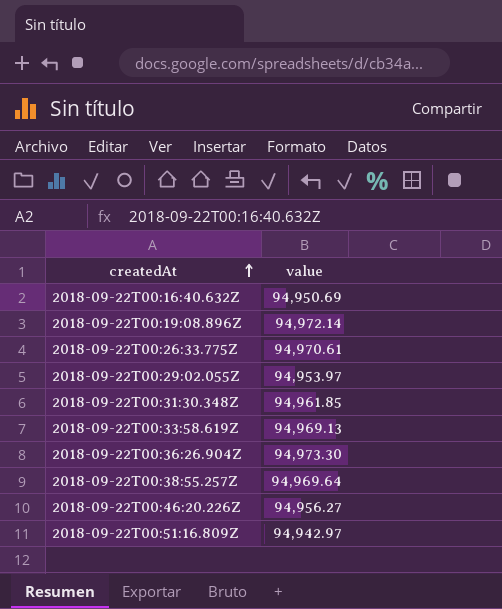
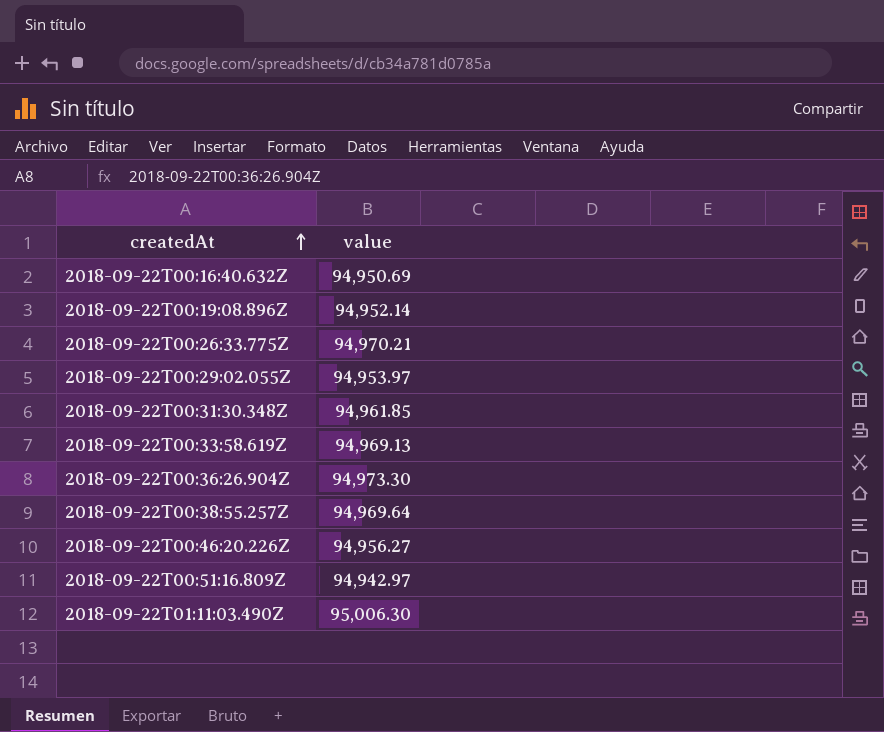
2018-09-22T00:19:08.896Z | value: 94,972.14 -> 94,952.14
2018-09-22T00:26:33.775Z | value: 94,970.61 -> 94,970.21
row 2018-09-22T01:11:03.490Z: none -> 95,006.30

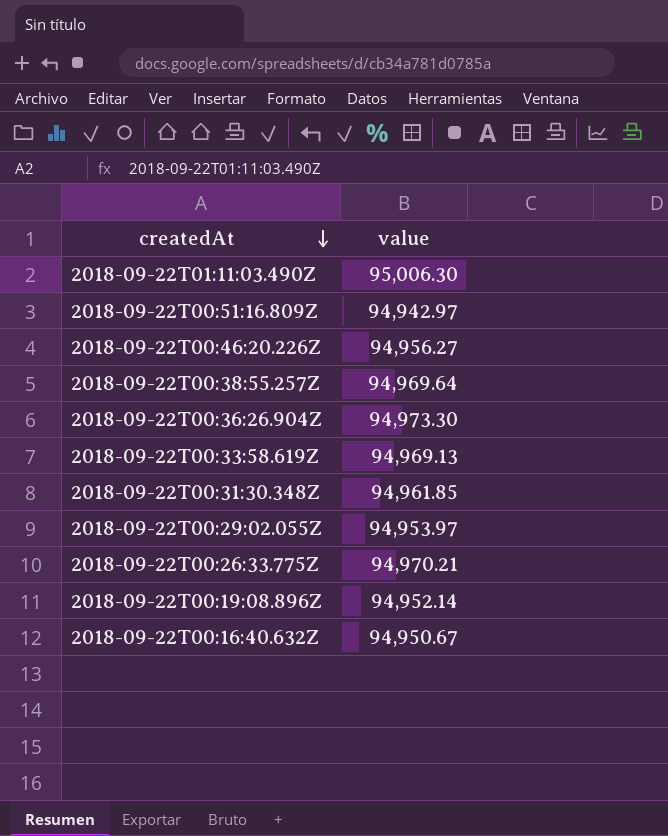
row order: createdAt ascending -> createdAt descending
2018-09-22T00:16:40.632Z | value: 94,950.69 -> 94,950.67

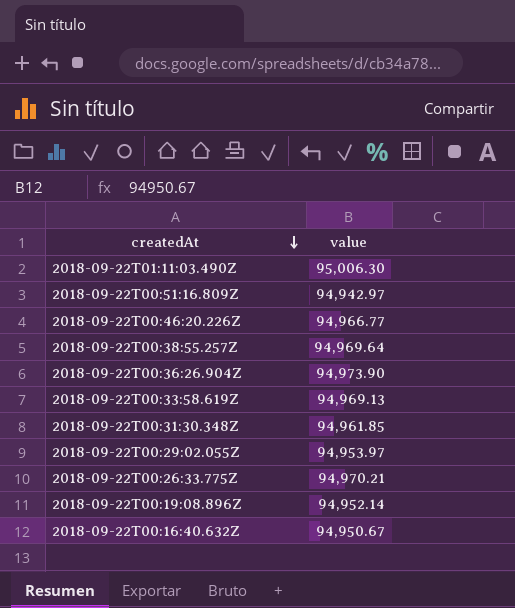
2018-09-22T00:46:20.226Z | value: 94,956.27 -> 94,966.77
2018-09-22T00:36:26.904Z | value: 94,973.30 -> 94,973.90

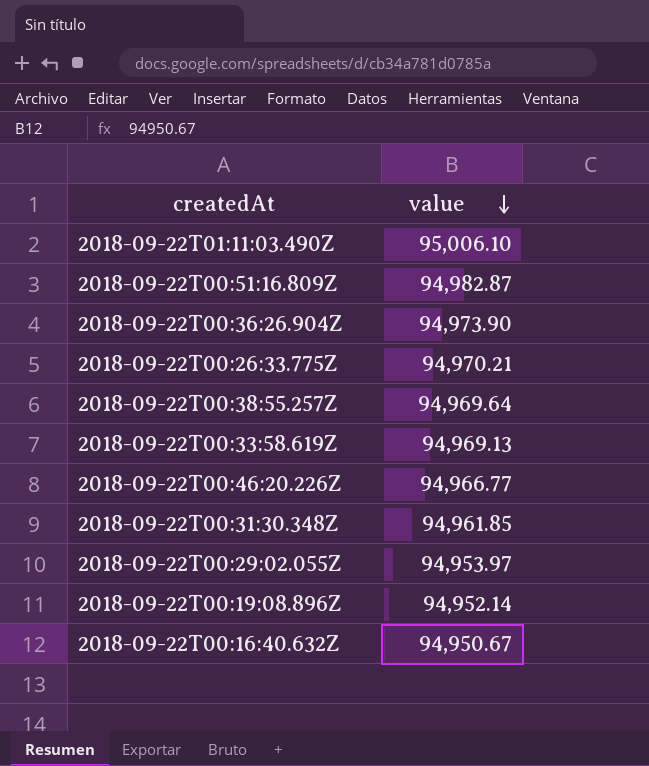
row order: createdAt descending -> value descending
2018-09-22T01:11:03.490Z | value: 95,006.30 -> 95,006.10
2018-09-22T00:51:16.809Z | value: 94,942.97 -> 94,982.87

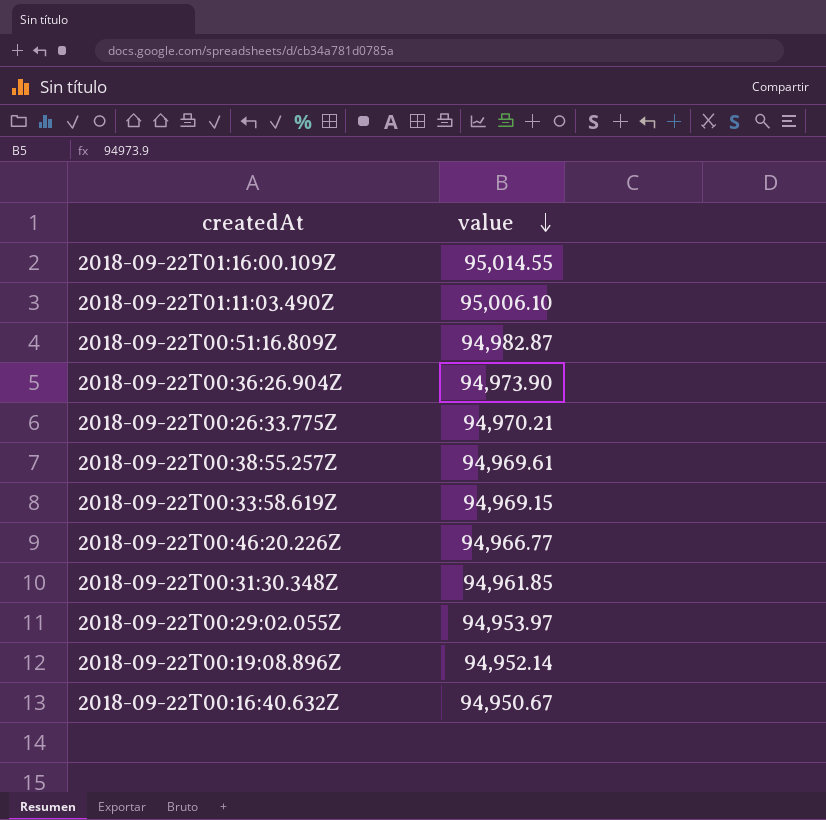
row 2018-09-22T01:16:00.109Z: none -> 95,014.55
2018-09-22T00:38:55.257Z | value: 94,969.64 -> 94,969.61
2018-09-22T00:33:58.619Z | value: 94,969.13 -> 94,969.15

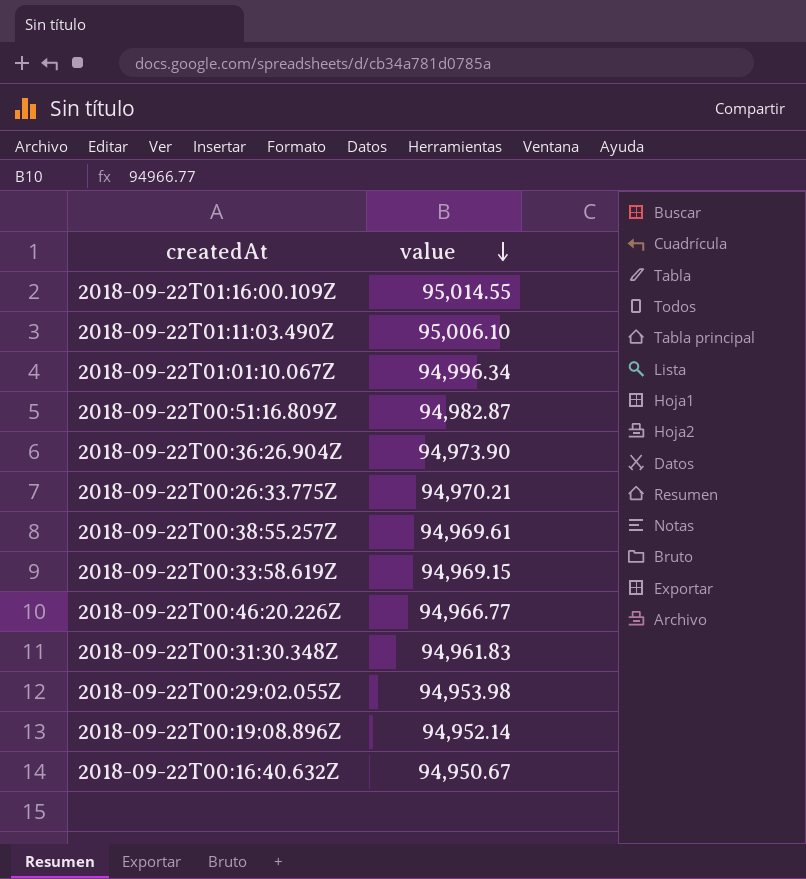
row 2018-09-22T01:01:10.067Z: none -> 94,996.34
2018-09-22T00:31:30.348Z | value: 94,961.85 -> 94,961.83
2018-09-22T00:29:02.055Z | value: 94,953.97 -> 94,953.98

